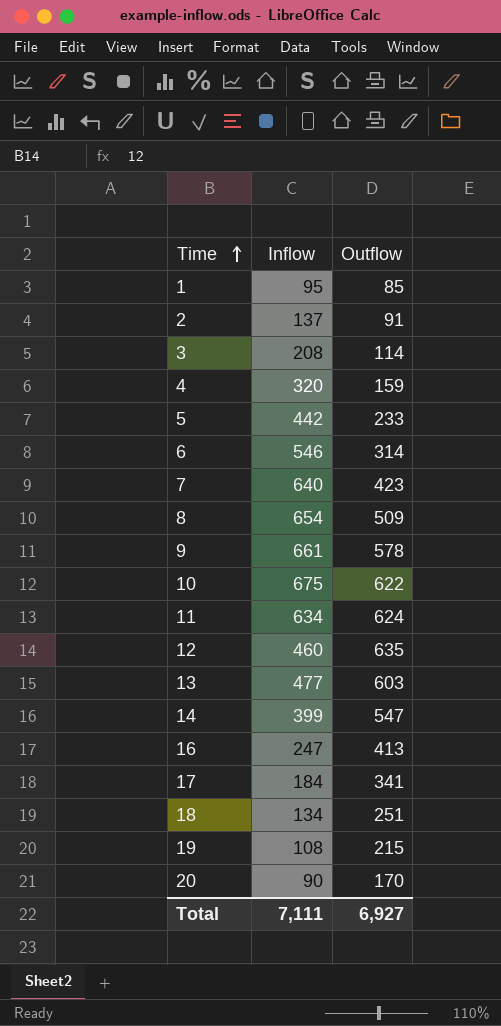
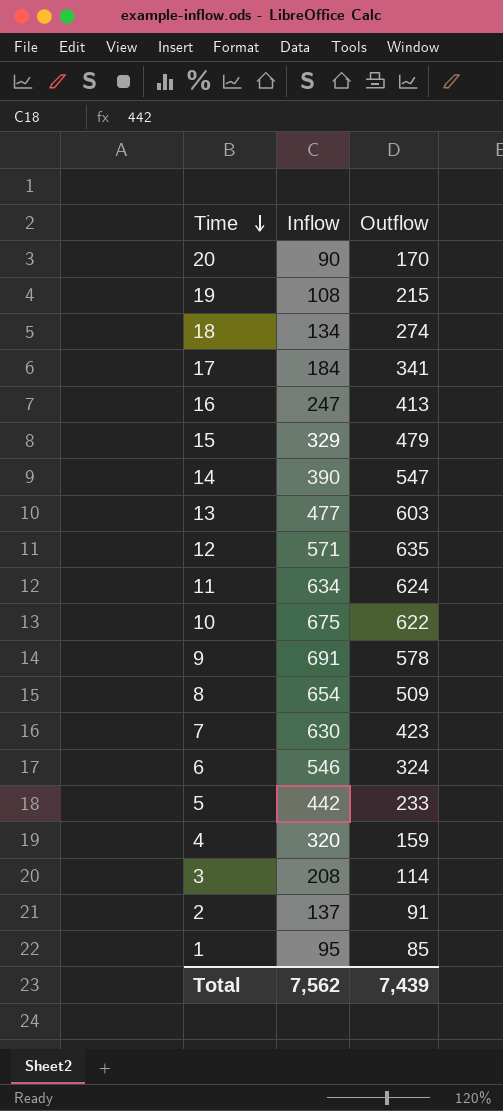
row order: Time ascending -> Time descending
18 | Outflow: 251 -> 274
row 15: none -> 329 | 479
14 | Inflow: 399 -> 390
12 | Inflow: 460 -> 571
9 | Inflow: 661 -> 691
7 | Inflow: 640 -> 630
6 | Outflow: 314 -> 324
Total | Inflow: 7,111 -> 7,562
Total | Outflow: 6,927 -> 7,439

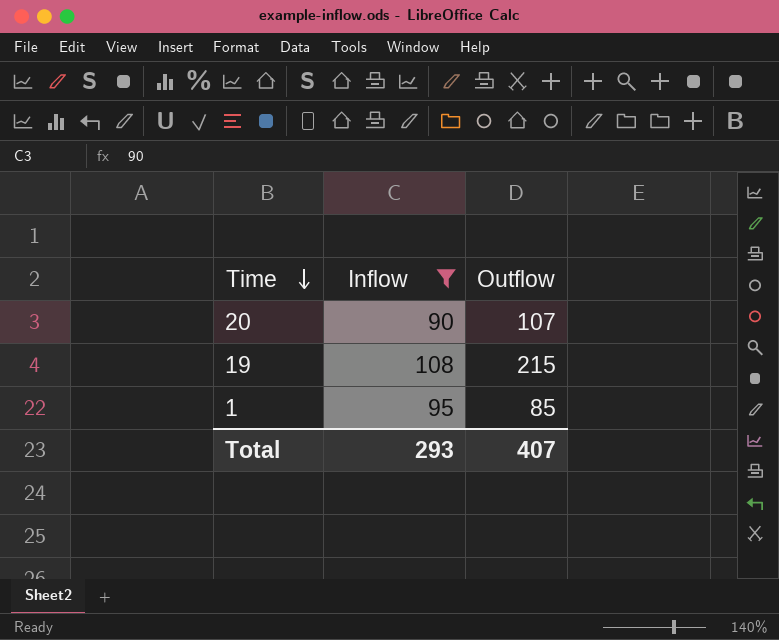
filter: none -> Inflow <= 108
20 | Outflow: 170 -> 107
Total | Inflow: 7,562 -> 293
Total | Outflow: 7,439 -> 407

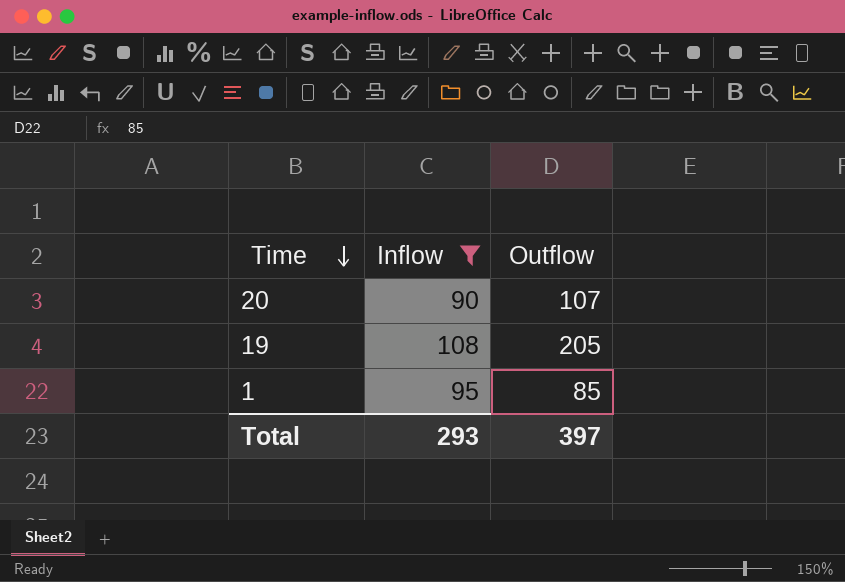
19 | Outflow: 215 -> 205
Total | Outflow: 407 -> 397

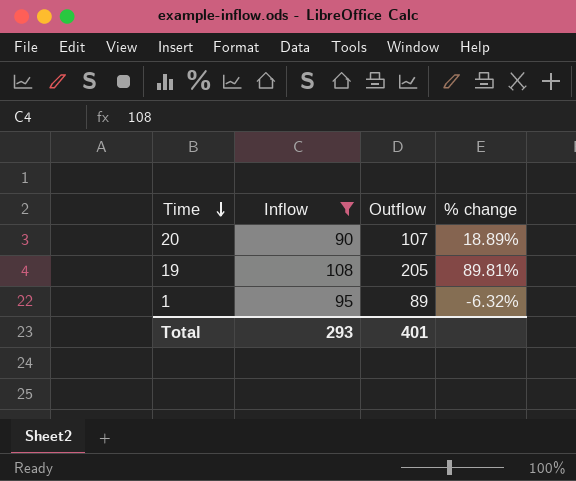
column % change | formula: none -> ([Outflow] - [Inflow]) / [Inflow]
1 | Outflow: 85 -> 89
Total | Outflow: 397 -> 401

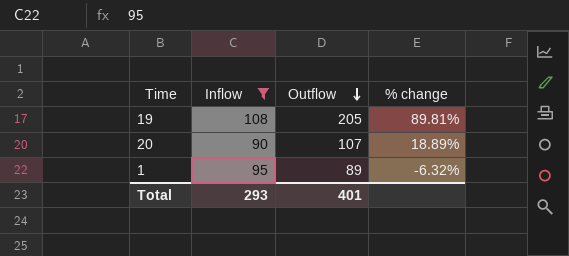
row order: Time descending -> Outflow descending

